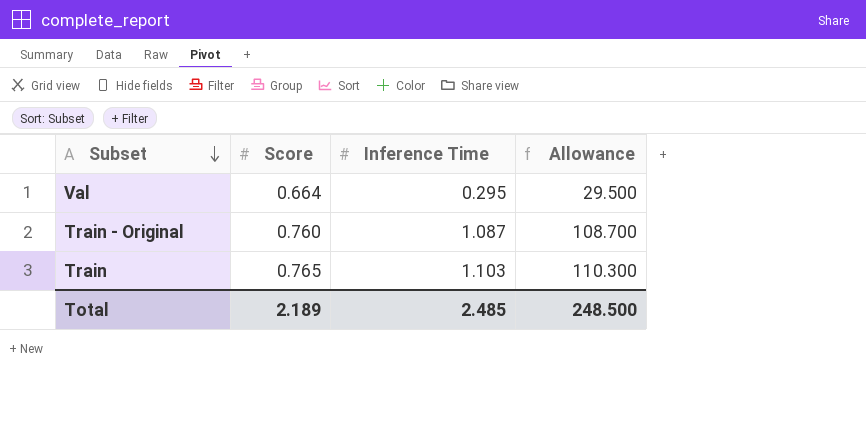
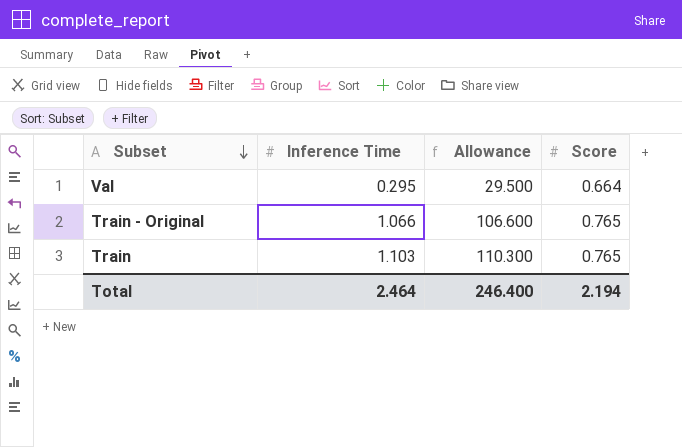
column Score | position: 2 -> 4
Train - Original | Inference Time: 1.087 -> 1.066
Train - Original | Allowance: 108.700 -> 106.600
Train - Original | Score: 0.760 -> 0.765
Total | Inference Time: 2.485 -> 2.464
Total | Allowance: 248.500 -> 246.400
Total | Score: 2.189 -> 2.194

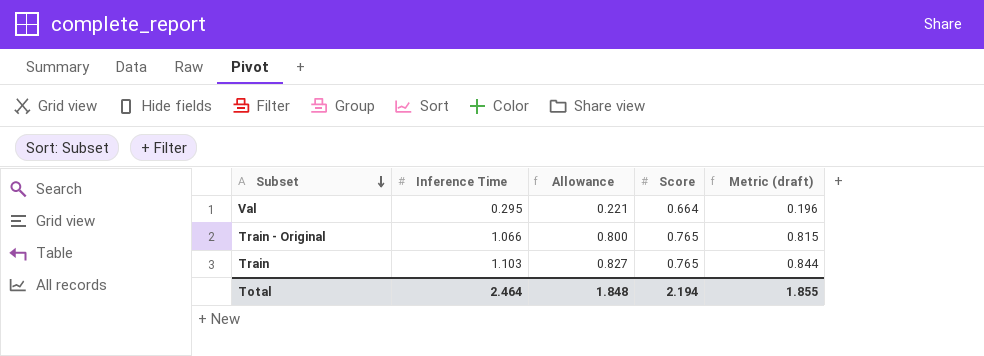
column Allowance | formula: [Inference Time] * 100 -> [Inference Time] * 0.75
column Metric (draft) | formula: none -> [Inference Time] * [Score]
Total | Allowance: 246.400 -> 1.848

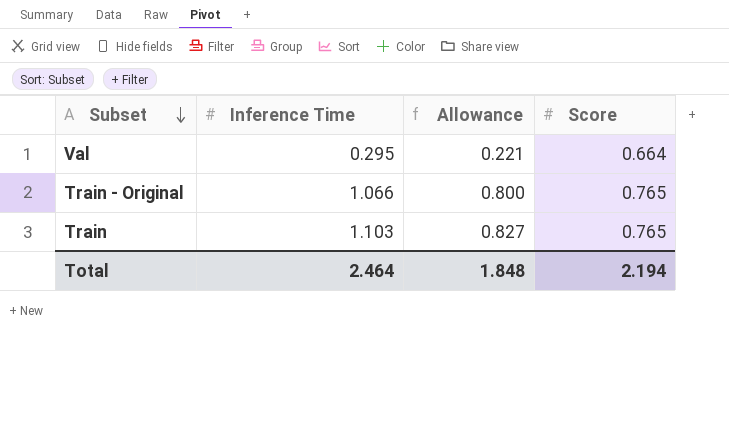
column Metric (draft) | formula: [Inference Time] * [Score] -> none

